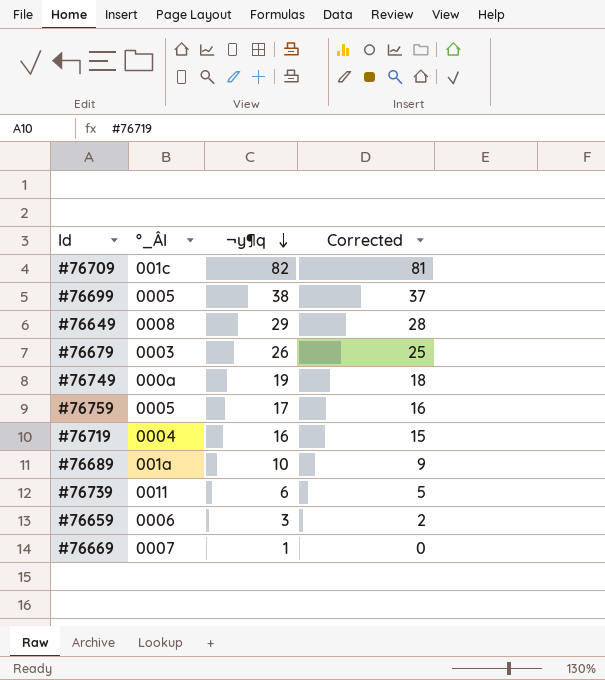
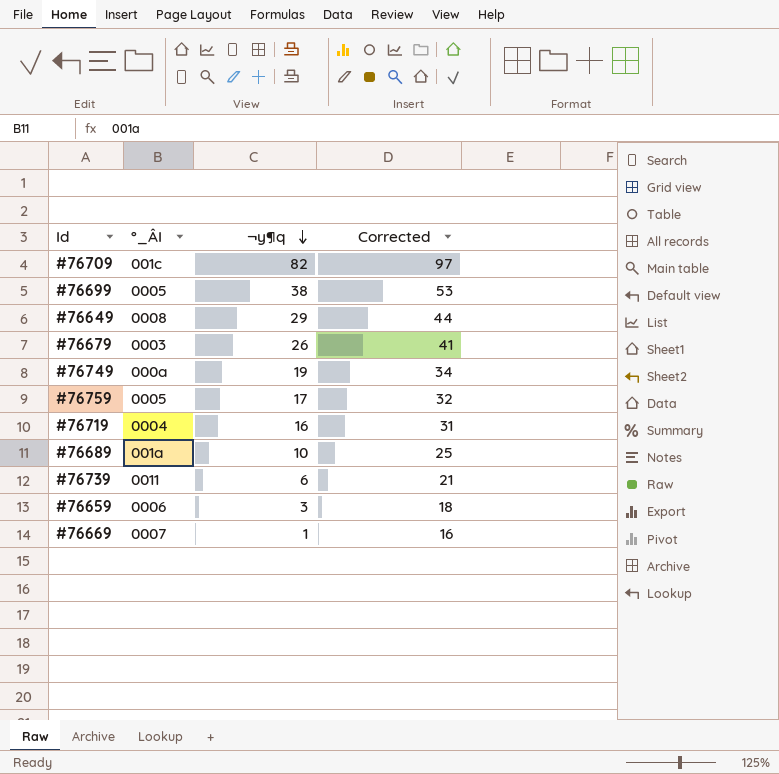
column Corrected | formula: [¬y¶q] - 1 -> [¬y¶q] + 15

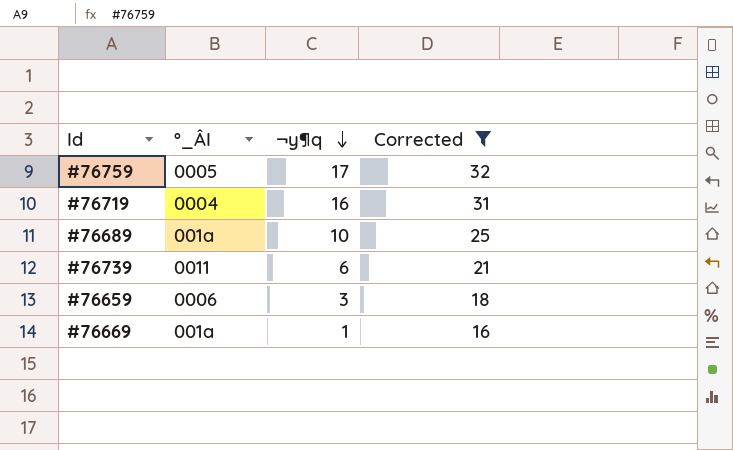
filter: none -> Corrected <= 32
#76669 | °_ÂI: 0007 -> 001a

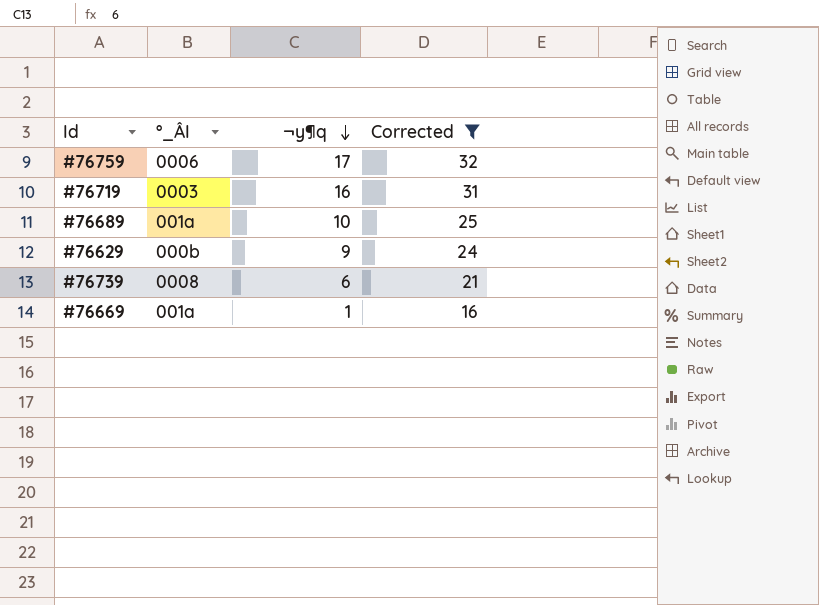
row #76659: 0006 | 3 | 18 -> none
#76759 | °_ÂI: 0005 -> 0006
#76719 | °_ÂI: 0004 -> 0003
row #76629: none -> 000b | 9 | 24
#76739 | °_ÂI: 0011 -> 0008

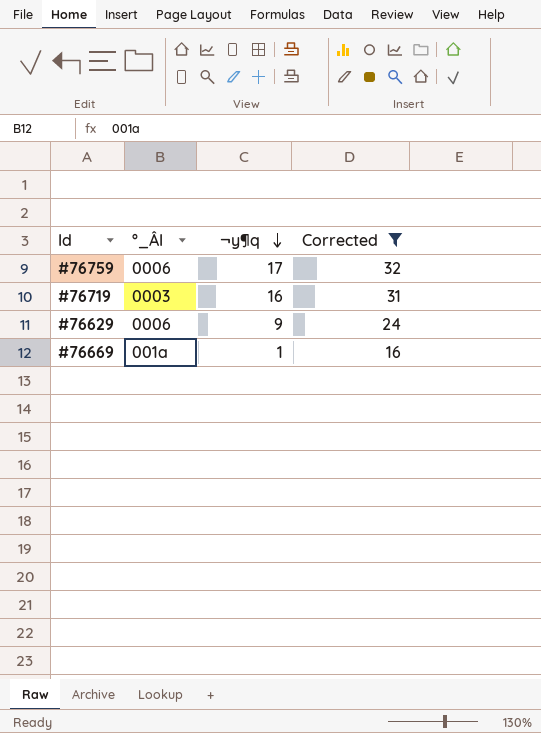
row #76689: 001a | 10 | 25 -> none
row #76739: 0008 | 6 | 21 -> none
#76629 | °_ÂI: 000b -> 0006

